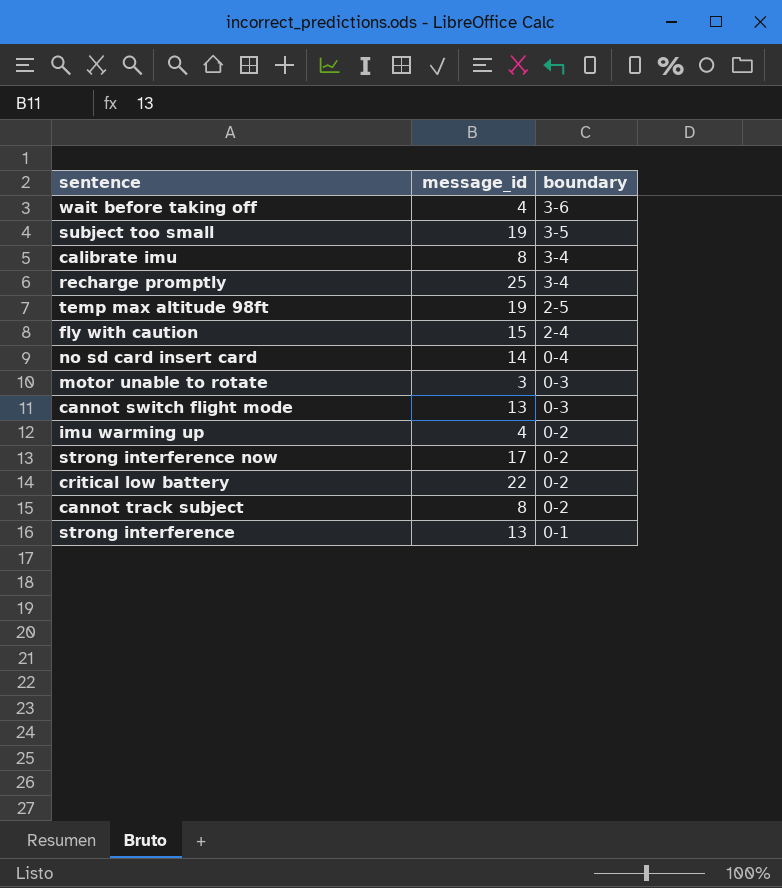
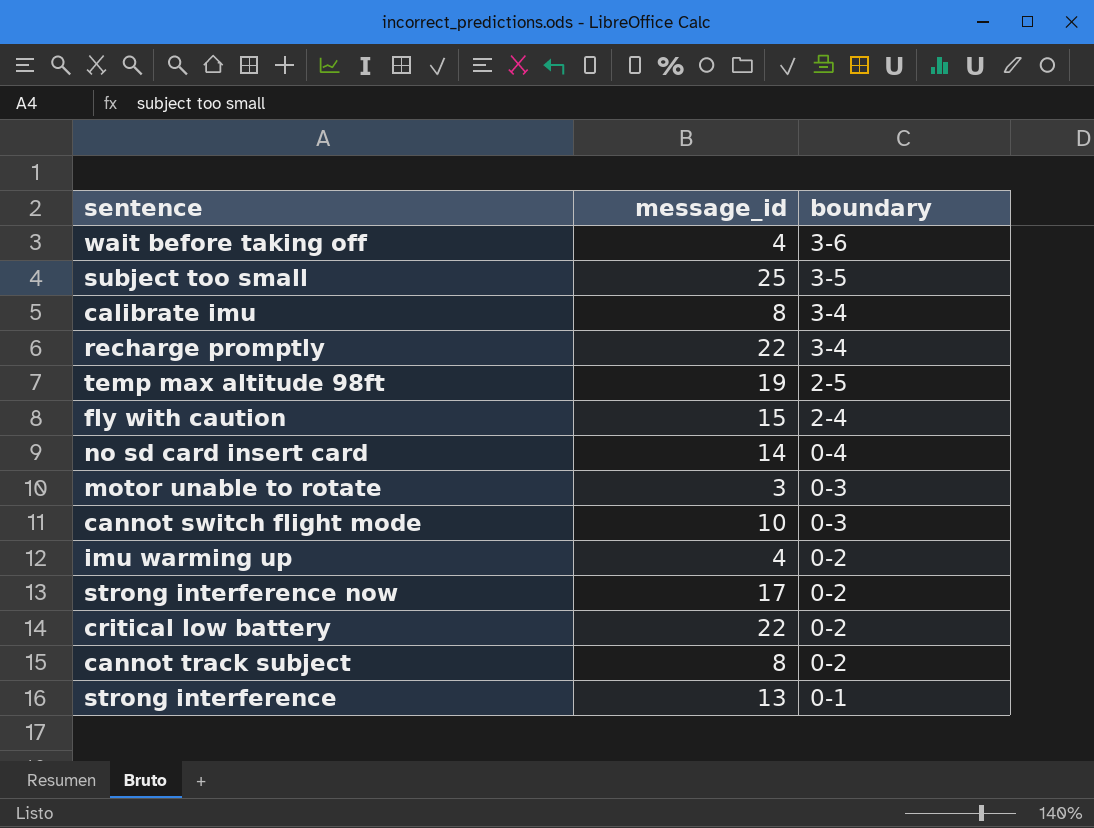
subject too small | message_id: 19 -> 25
recharge promptly | message_id: 25 -> 22
cannot switch flight mode | message_id: 13 -> 10

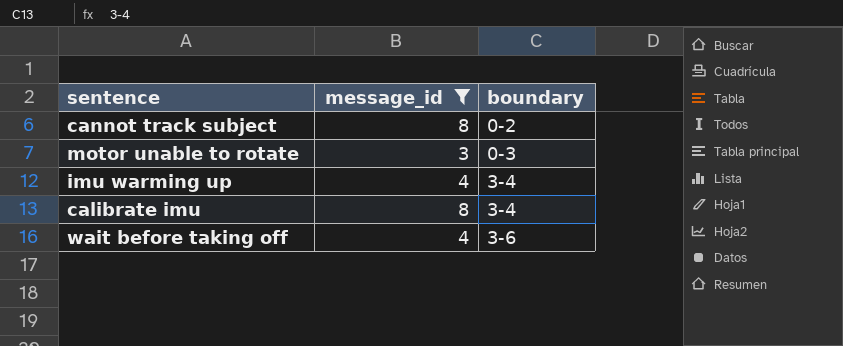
filter: none -> message_id <= 8
row order: boundary descending -> boundary ascending
imu warming up | boundary: 0-2 -> 3-4

